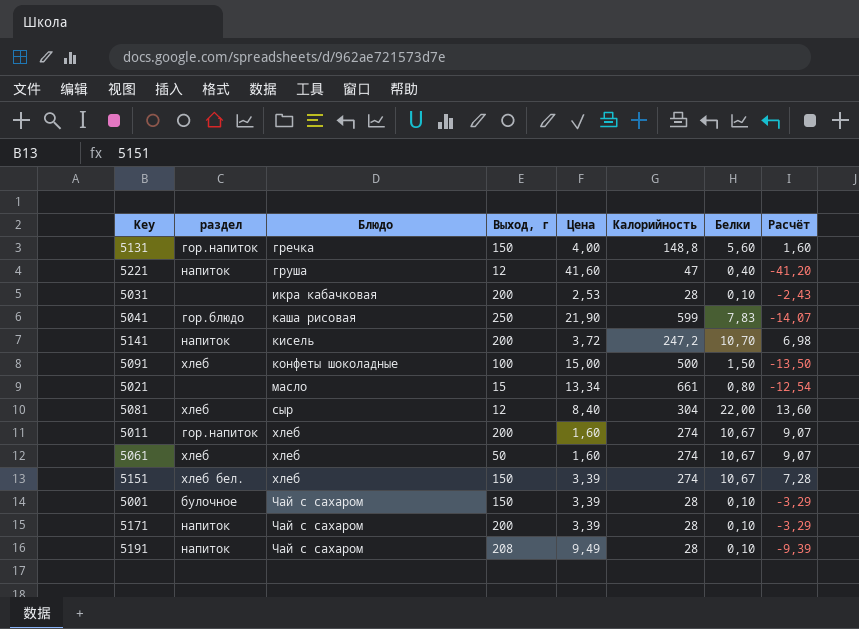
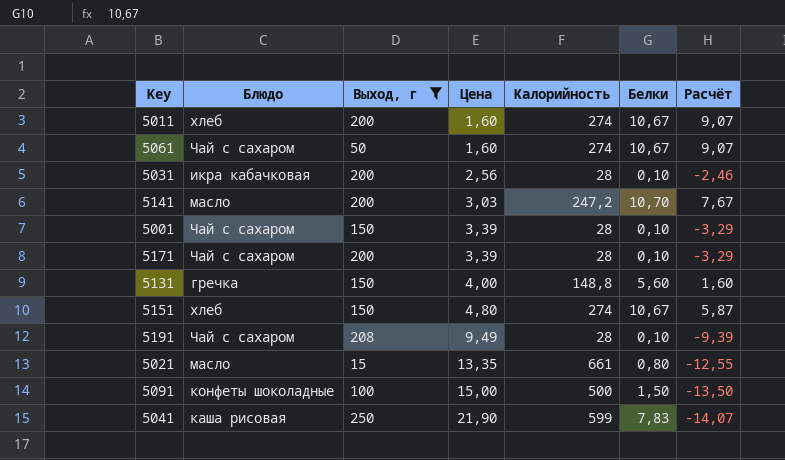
filter: none -> Выход, г != 12
row order: Блюдо ascending -> Цена ascending
column раздел | position: 2 -> none
5061 | Блюдо: хлеб -> Чай с сахаром
5031 | Цена: 2,53 -> 2,56
5031 | Расчёт: -2,43 -> -2,46
5141 | Блюдо: кисель -> масло
5141 | Цена: 3,72 -> 3,03
5141 | Расчёт: 6,98 -> 7,67
5151 | Цена: 3,39 -> 4,80
5151 | Расчёт: 7,28 -> 5,87
5021 | Цена: 13,34 -> 13,35
5021 | Расчёт: -12,54 -> -12,55

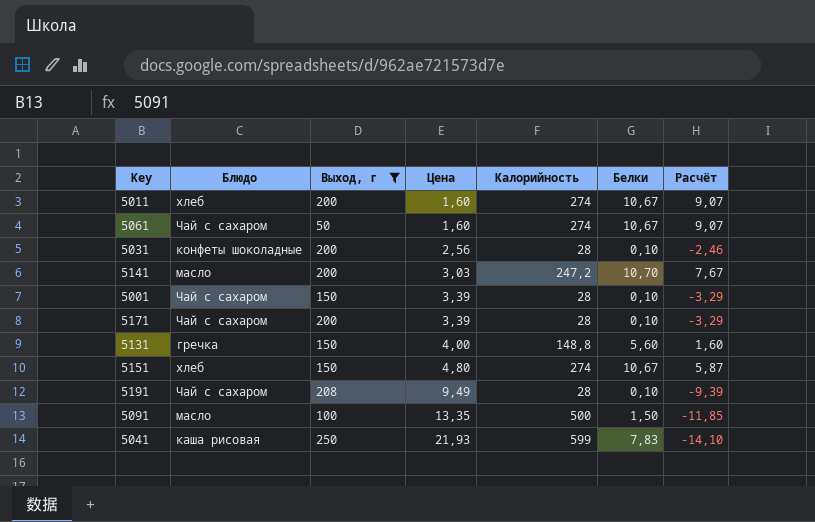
row 5021: масло | 15 | 13,35 | 661 | 0,80 | -12,55 -> none
5031 | Блюдо: икра кабачковая -> конфеты шоколадные
5091 | Блюдо: конфеты шоколадные -> масло
5091 | Цена: 15,00 -> 13,35
5091 | Расчёт: -13,50 -> -11,85
5041 | Цена: 21,90 -> 21,93
5041 | Расчёт: -14,07 -> -14,10

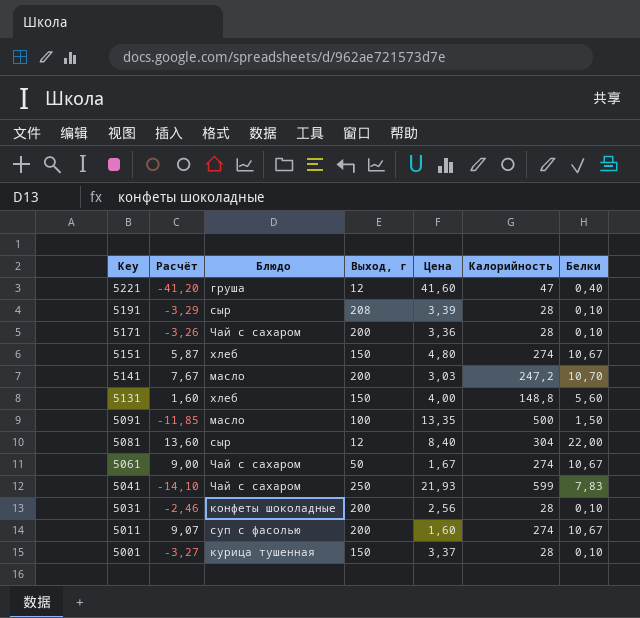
filter: Выход, г != 12 -> none
row order: Цена ascending -> Key descending
column Расчёт | position: 7 -> 2
5191 | Расчёт: -9,39 -> -3,29
5191 | Блюдо: Чай с сахаром -> сыр
5191 | Цена: 9,49 -> 3,39
5171 | Расчёт: -3,29 -> -3,26
5171 | Цена: 3,39 -> 3,36
5131 | Блюдо: гречка -> хлеб
5061 | Расчёт: 9,07 -> 9,00
5061 | Цена: 1,60 -> 1,67
5041 | Блюдо: каша рисовая -> Чай с сахаром
5011 | Блюдо: хлеб -> суп с фасолью
5001 | Расчёт: -3,29 -> -3,27
5001 | Блюдо: Чай с сахаром -> курица тушенная
5001 | Цена: 3,39 -> 3,37

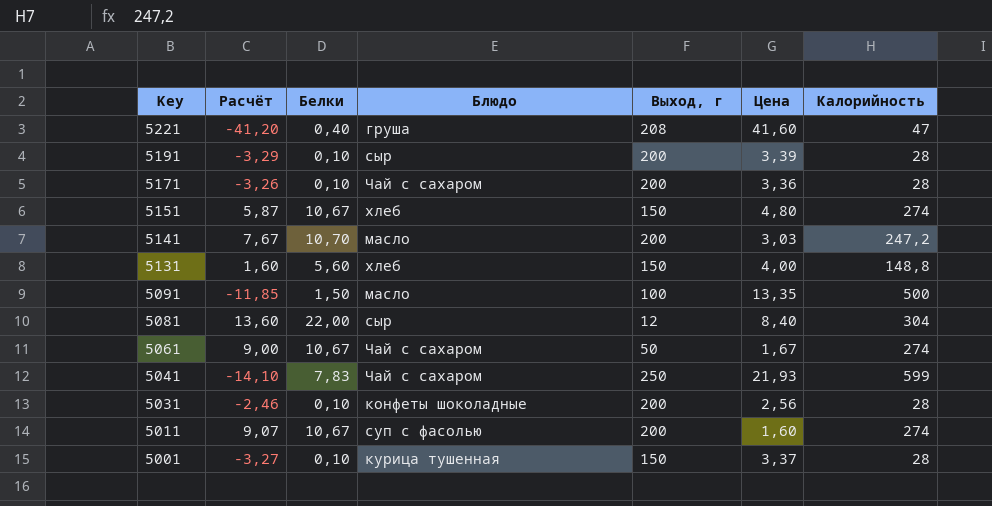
column Белки | position: 7 -> 3
5221 | Выход, г: 12 -> 208
5191 | Выход, г: 208 -> 200

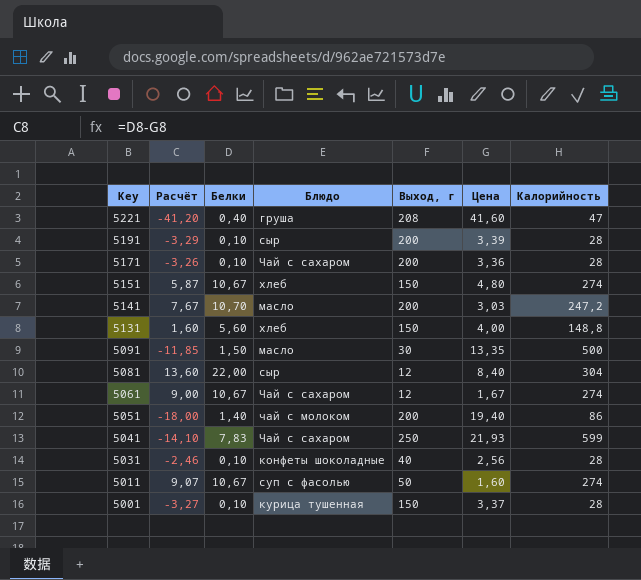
5091 | Выход, г: 100 -> 30
5061 | Выход, г: 50 -> 12
row 5051: none -> -18,00 | 1,40 | чай с молоком | 200 | 19,40 | 86
5031 | Выход, г: 200 -> 40
5011 | Выход, г: 200 -> 50

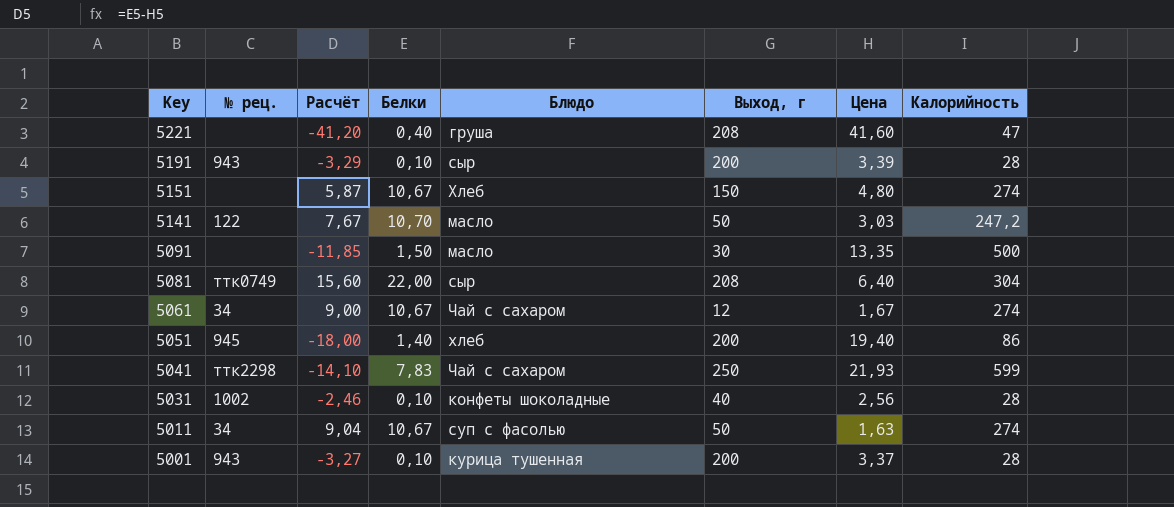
column № рец. | position: none -> 2
row 5171: -3,26 | 0,10 | Чай с сахаром | 200 | 3,36 | 28 -> none
row 5131: 1,60 | 5,60 | хлеб | 150 | 4,00 | 148,8 -> none
5151 | Блюдо: хлеб -> Хлеб
5141 | Выход, г: 200 -> 50
5081 | Расчёт: 13,60 -> 15,60
5081 | Выход, г: 12 -> 208
5081 | Цена: 8,40 -> 6,40
5051 | Блюдо: чай с молоком -> хлеб
5011 | Расчёт: 9,07 -> 9,04
5011 | Цена: 1,60 -> 1,63
5001 | Выход, г: 150 -> 200

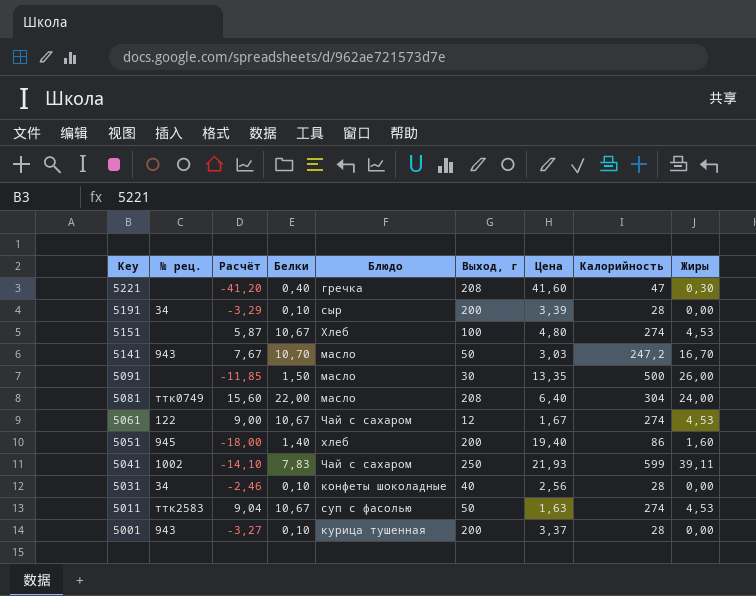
column Жиры | position: none -> 9
5221 | Блюдо: груша -> гречка
5191 | № рец.: 943 -> 34
5151 | Выход, г: 150 -> 100
5141 | № рец.: 122 -> 943
5081 | Блюдо: сыр -> масло
5061 | № рец.: 34 -> 122
5041 | № рец.: ттк2298 -> 1002
5031 | № рец.: 1002 -> 34
5011 | № рец.: 34 -> ттк2583

